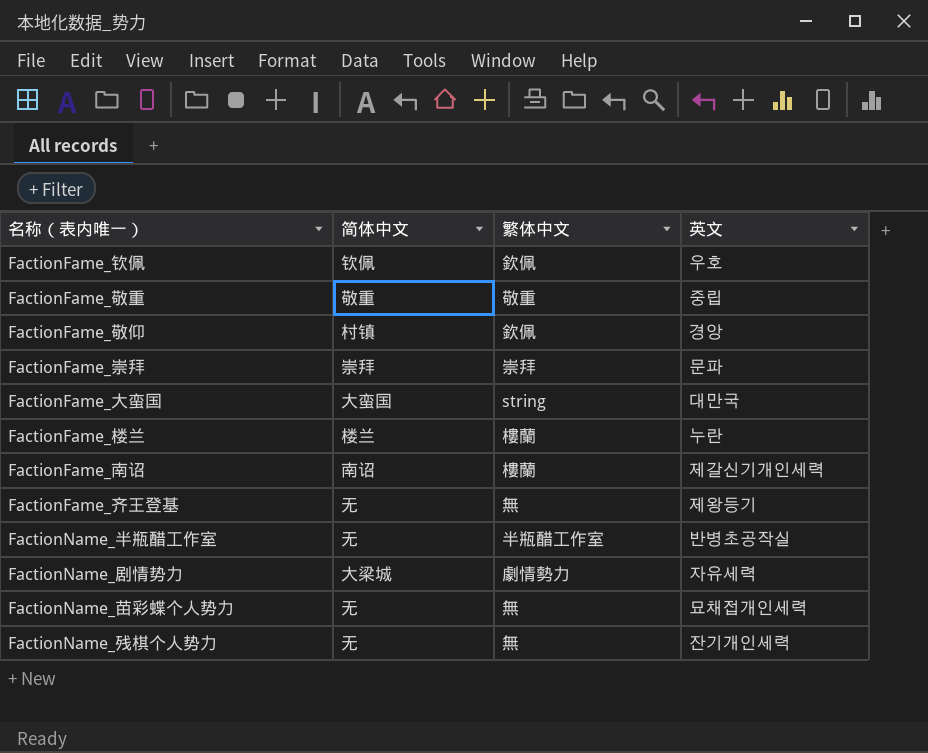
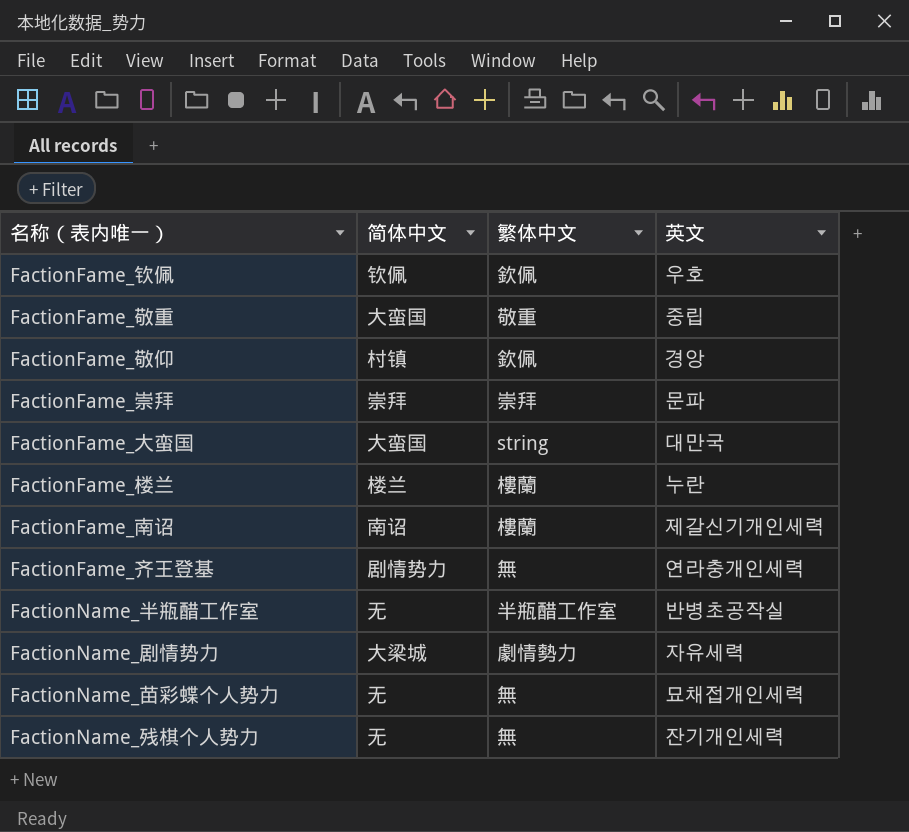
FactionFame_敬重 | 简体中文: 敬重 -> 大蛮国
FactionFame_齐王登基 | 简体中文: 无 -> 剧情势力
FactionFame_齐王登基 | 英文: 제왕등기 -> 연라충개인세력

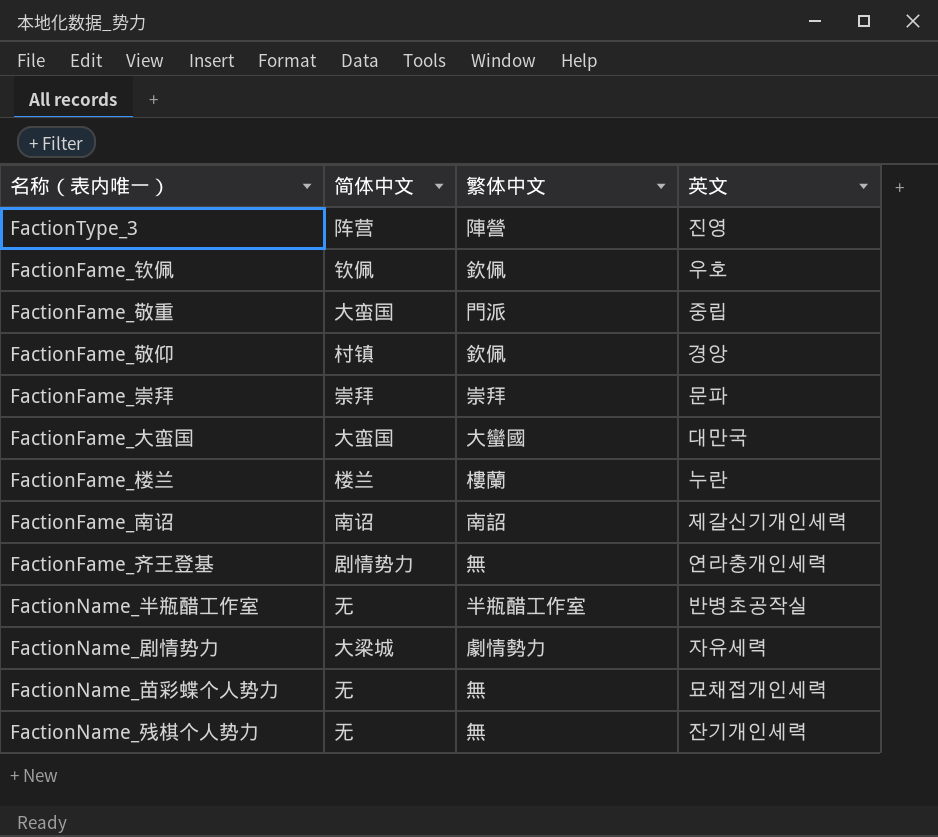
row FactionType_3: none -> 阵营 | 陣營 | 진영
FactionFame_敬重 | 繁体中文: 敬重 -> 門派
FactionFame_大蛮国 | 繁体中文: string -> 大蠻國
FactionFame_南诏 | 繁体中文: 樓蘭 -> 南詔

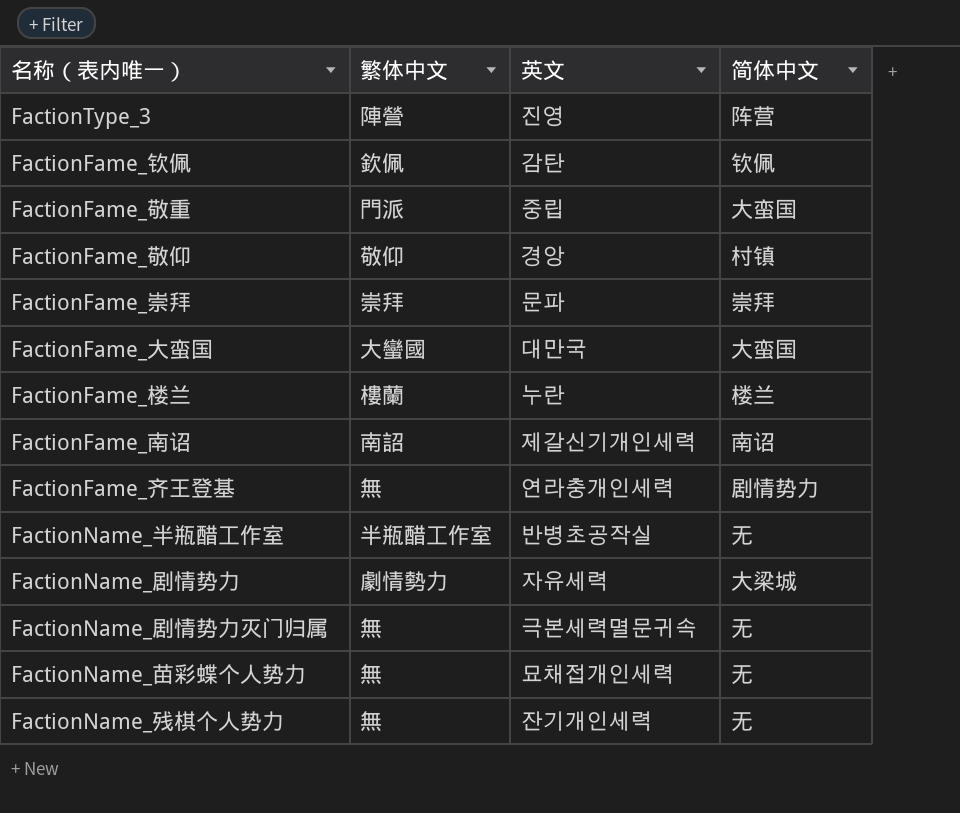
column 简体中文 | position: 2 -> 4
FactionFame_钦佩 | 英文: 우호 -> 감탄
FactionFame_敬仰 | 繁体中文: 欽佩 -> 敬仰
row FactionName_剧情势力灭门归属: none -> 無 | 극본세력멸문귀속 | 无

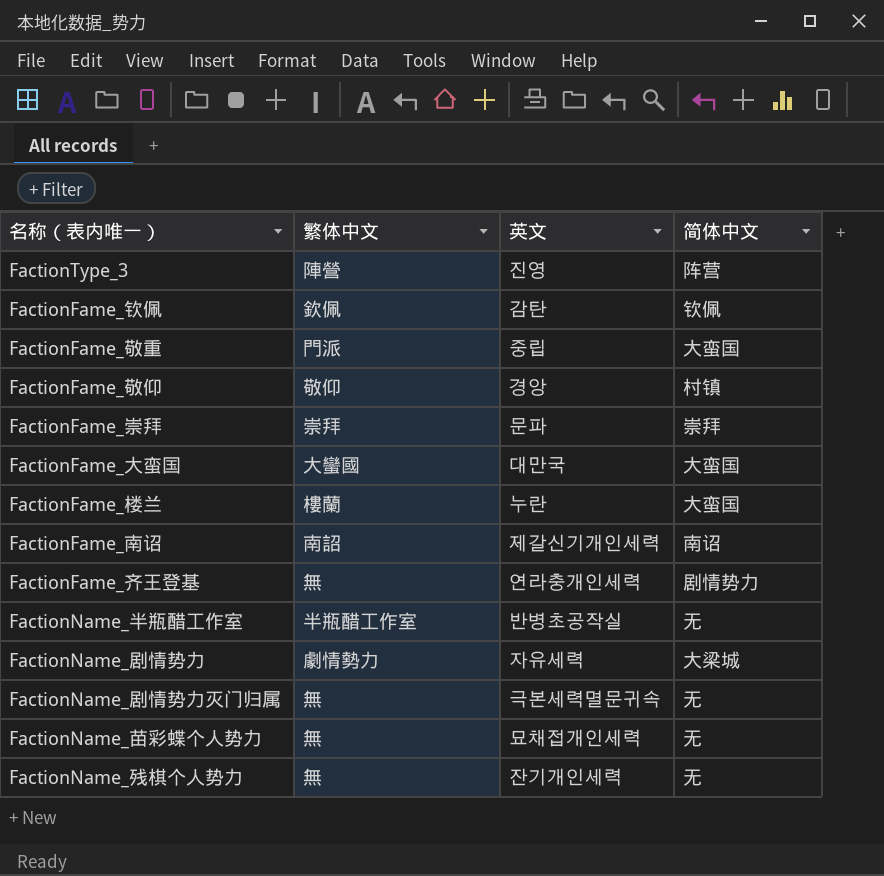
FactionFame_楼兰 | 简体中文: 楼兰 -> 大蛮国

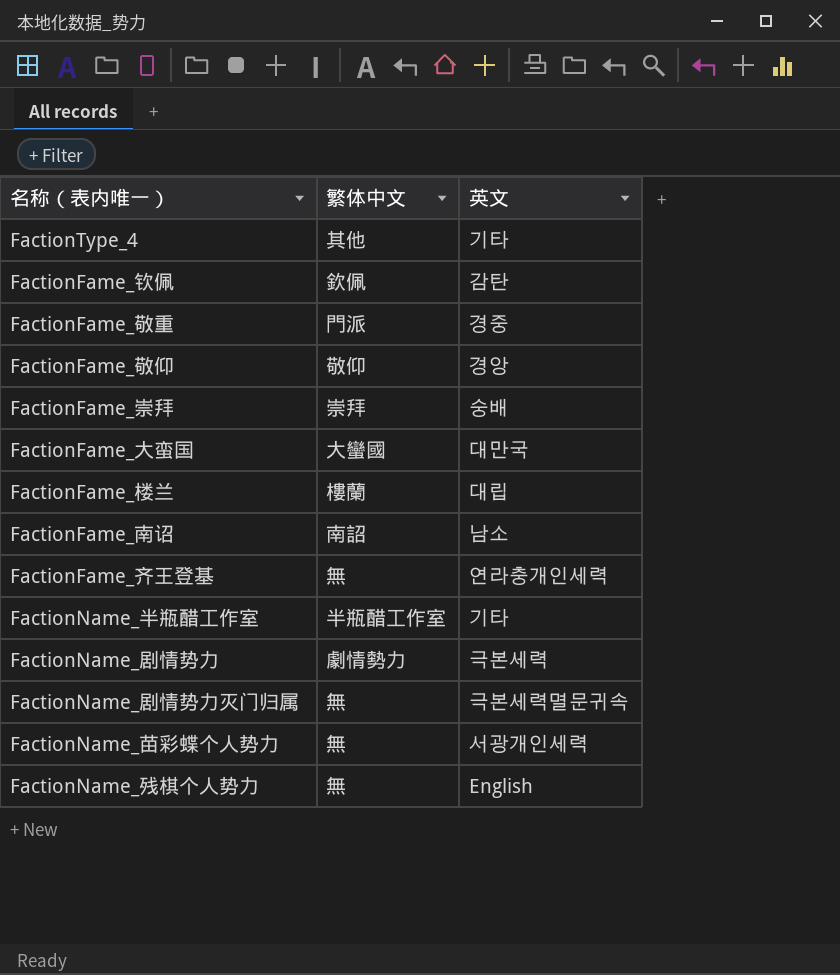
column 简体中文 | position: 4 -> none
row FactionType_3: 陣營 | 진영 | 阵营 -> none
row FactionType_4: none -> 其他 | 기타
FactionFame_敬重 | 英文: 중립 -> 경중
FactionFame_崇拜 | 英文: 문파 -> 숭배
FactionFame_楼兰 | 英文: 누란 -> 대립
FactionFame_南诏 | 英文: 제갈신기개인세력 -> 남소
FactionName_半瓶醋工作室 | 英文: 반병초공작실 -> 기타
FactionName_剧情势力 | 英文: 자유세력 -> 극본세력
FactionName_苗彩蝶个人势力 | 英文: 묘채접개인세력 -> 서광개인세력
FactionName_残棋个人势力 | 英文: 잔기개인세력 -> English

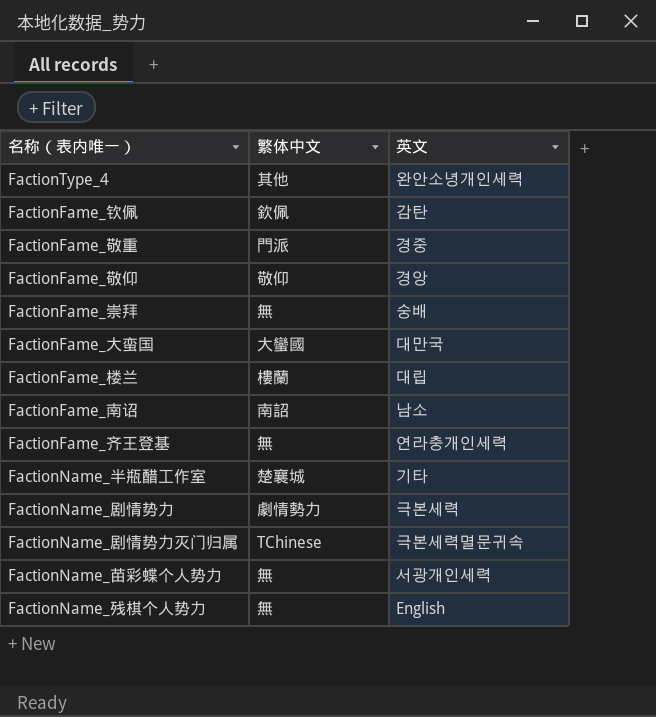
FactionType_4 | 英文: 기타 -> 완안소녕개인세력
FactionFame_崇拜 | 繁体中文: 崇拜 -> 無
FactionName_半瓶醋工作室 | 繁体中文: 半瓶醋工作室 -> 楚襄城
FactionName_剧情势力灭门归属 | 繁体中文: 無 -> TChinese

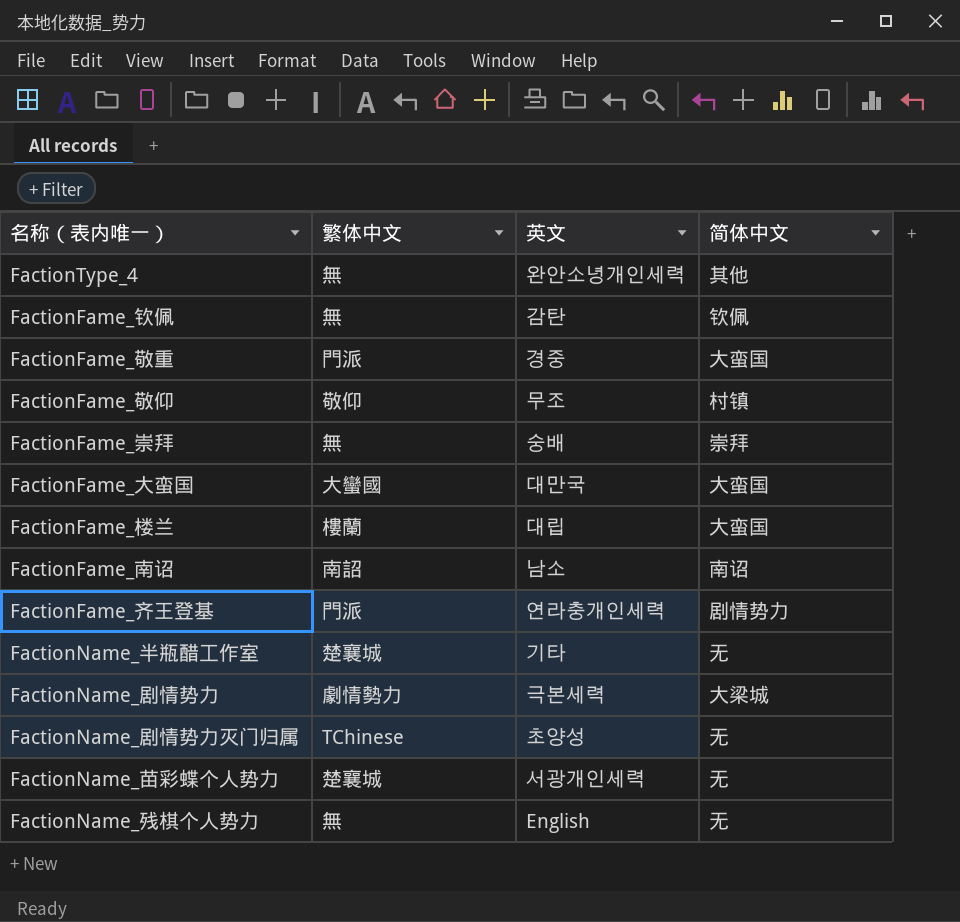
column 简体中文 | position: none -> 4
FactionType_4 | 繁体中文: 其他 -> 無
FactionFame_钦佩 | 繁体中文: 欽佩 -> 無
FactionFame_敬仰 | 英文: 경앙 -> 무조
FactionFame_齐王登基 | 繁体中文: 無 -> 門派
FactionName_剧情势力灭门归属 | 英文: 극본세력멸문귀속 -> 초양성
FactionName_苗彩蝶个人势力 | 繁体中文: 無 -> 楚襄城

